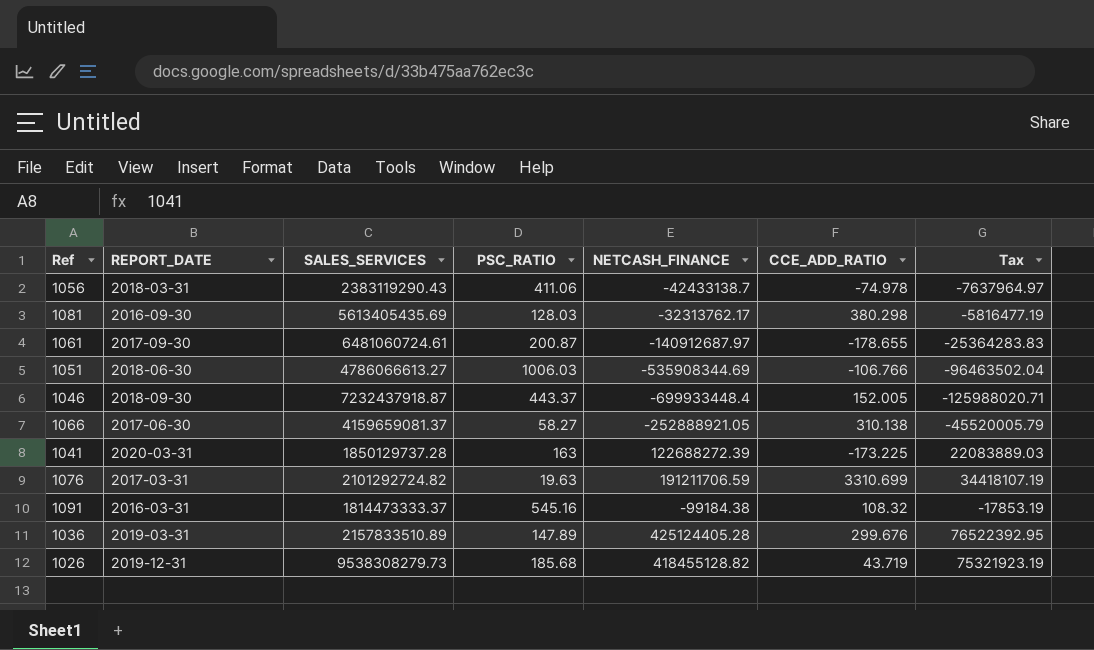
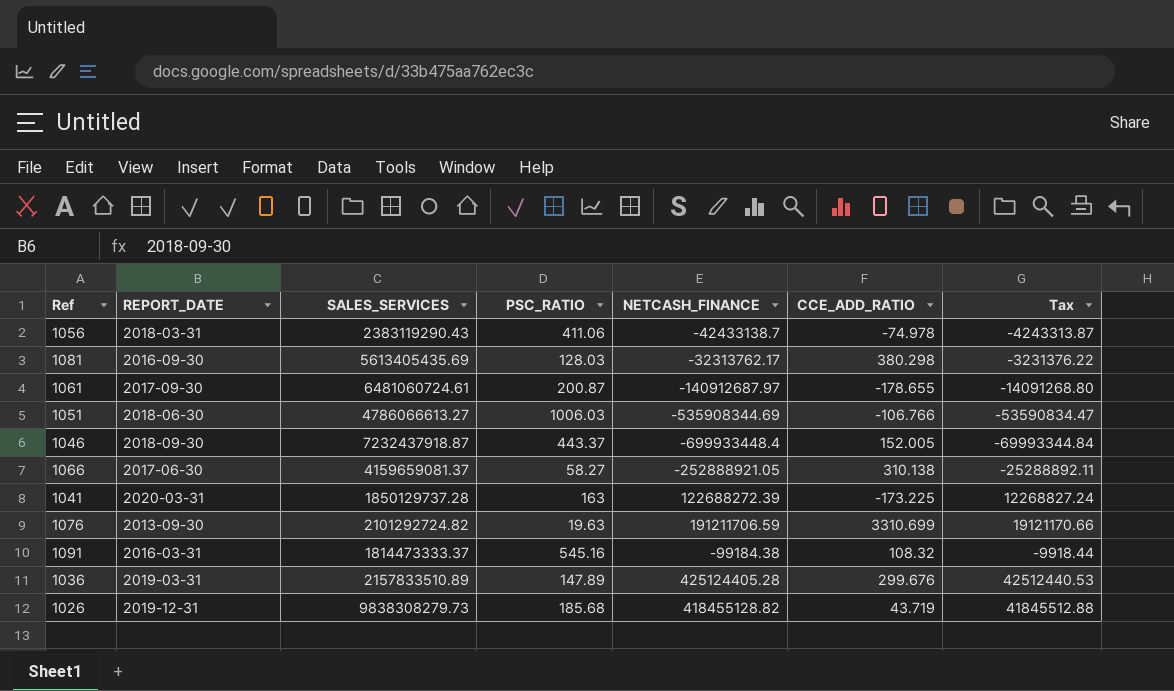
column Tax | formula: [NETCASH_FINANCE] * 0.18 -> [NETCASH_FINANCE] * 0.1
1076 | REPORT_DATE: 2017-03-31 -> 2013-09-30
1026 | SALES_SERVICES: 9538308279.73 -> 9838308279.73

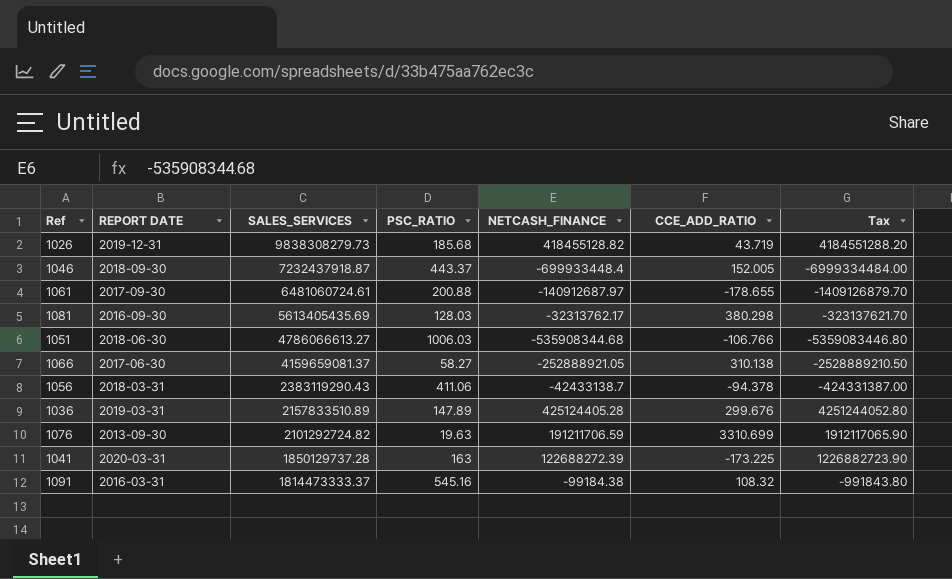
row order: none -> SALES_SERVICES descending
column name: REPORT_DATE -> REPORT DATE
column Tax | formula: [NETCASH_FINANCE] * 0.1 -> [NETCASH_FINANCE] * 10
1061 | PSC_RATIO: 200.87 -> 200.88
1051 | NETCASH_FINANCE: -535908344.69 -> -535908344.68
1056 | CCE_ADD_RATIO: -74.978 -> -94.378

